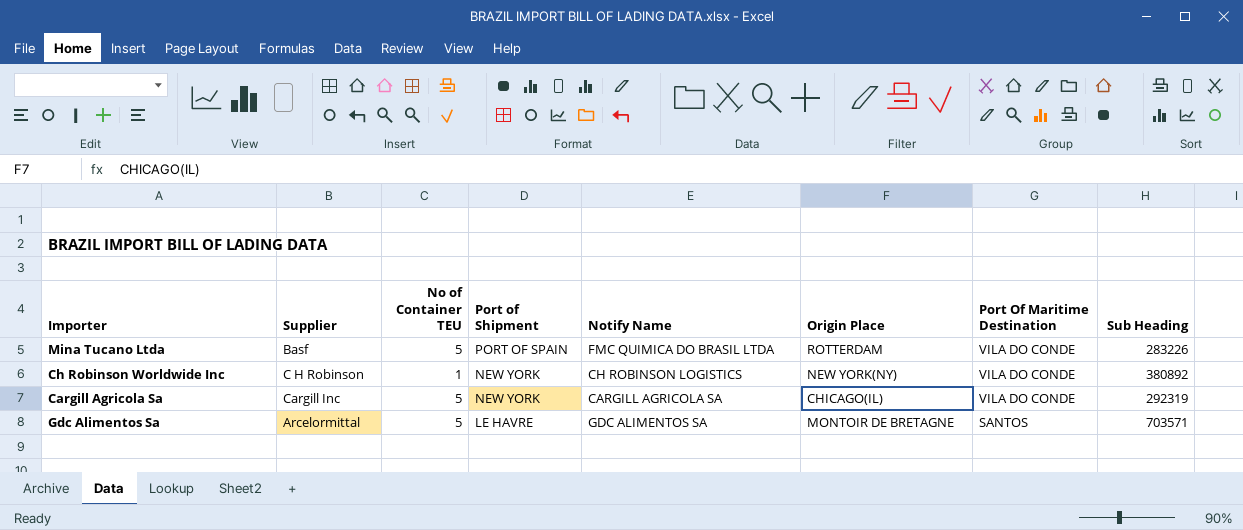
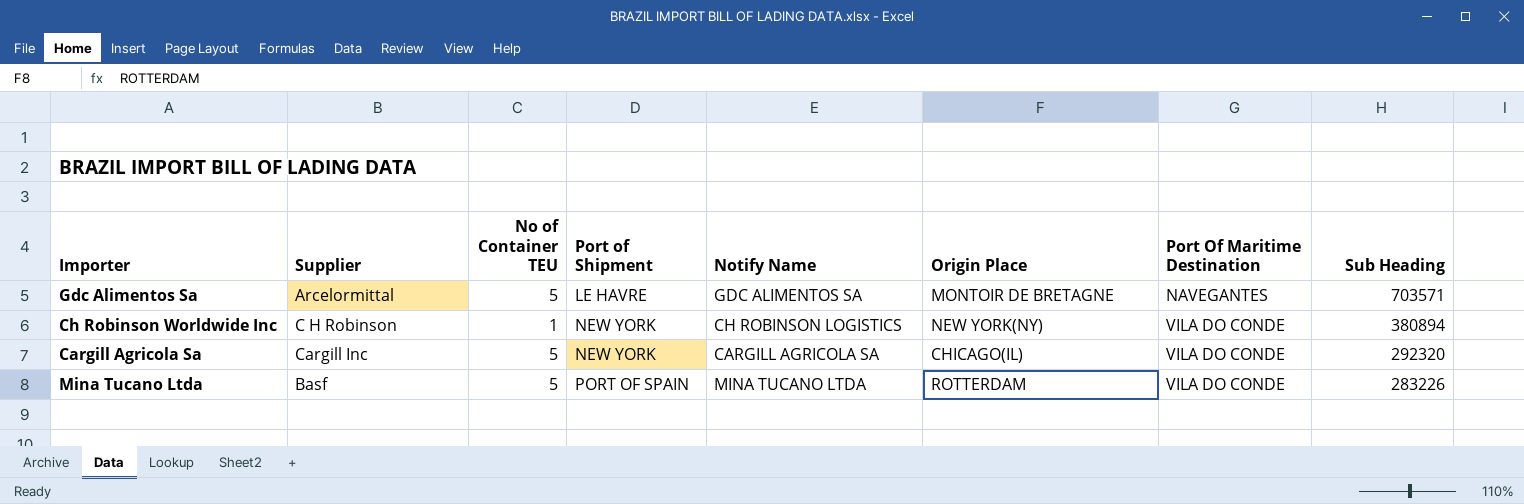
row order: Port of Shipment descending -> Port of Shipment ascending
Gdc Alimentos Sa | Port Of Maritime Destination: SANTOS -> NAVEGANTES
Ch Robinson Worldwide Inc | Sub Heading: 380892 -> 380894
Cargill Agricola Sa | Sub Heading: 292319 -> 292320
Mina Tucano Ltda | Notify Name: FMC QUIMICA DO BRASIL LTDA -> MINA TUCANO LTDA

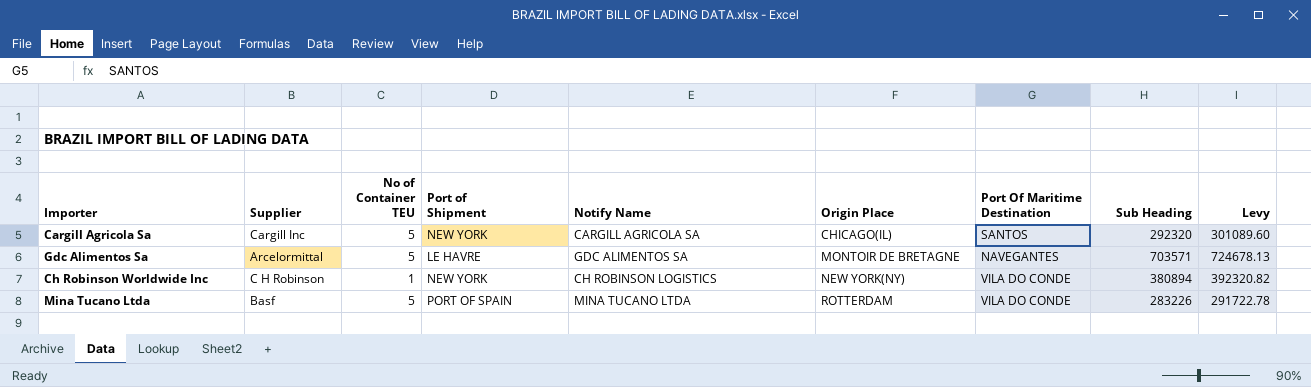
row order: Port of Shipment ascending -> Origin Place ascending
column Levy | formula: none -> [Sub Heading] * 1.03
Cargill Agricola Sa | Port Of Maritime Destination: VILA DO CONDE -> SANTOS

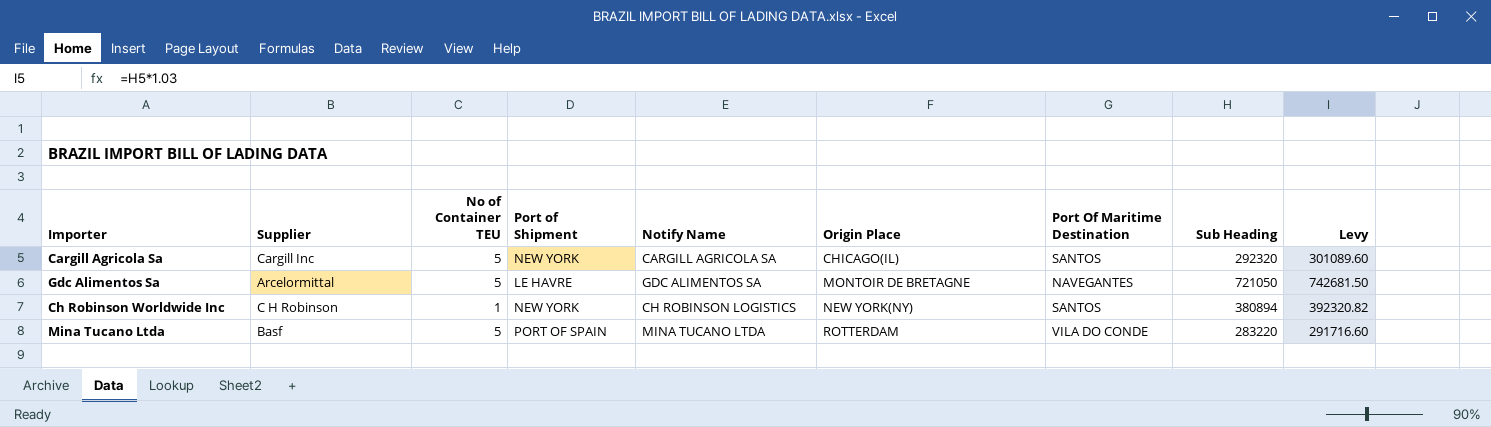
Gdc Alimentos Sa | Sub Heading: 703571 -> 721050
Gdc Alimentos Sa | Levy: 724678.13 -> 742681.50
Ch Robinson Worldwide Inc | Port Of Maritime Destination: VILA DO CONDE -> SANTOS
Mina Tucano Ltda | Sub Heading: 283226 -> 283220
Mina Tucano Ltda | Levy: 291722.78 -> 291716.60

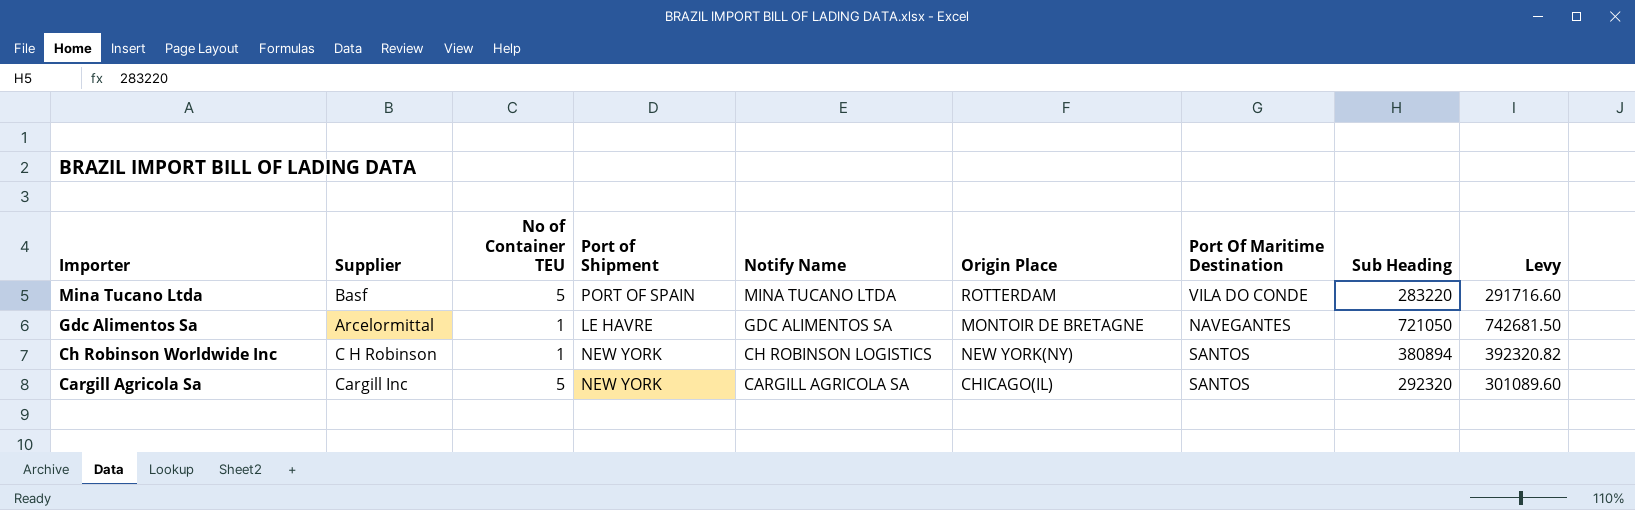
row order: Origin Place ascending -> Importer descending
Gdc Alimentos Sa | No of Container TEU: 5 -> 1

